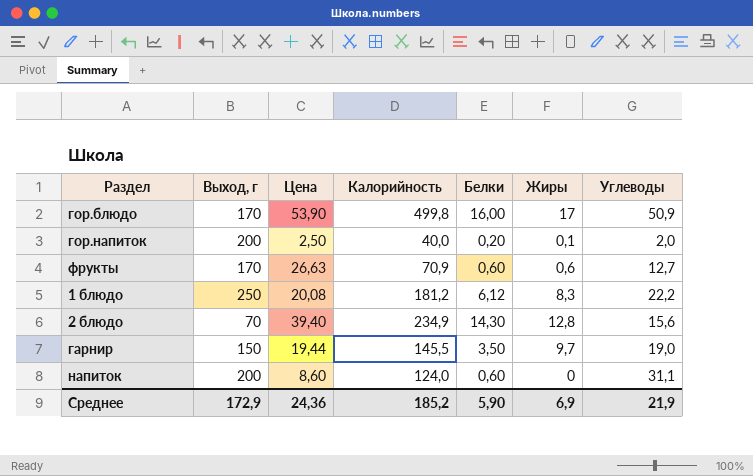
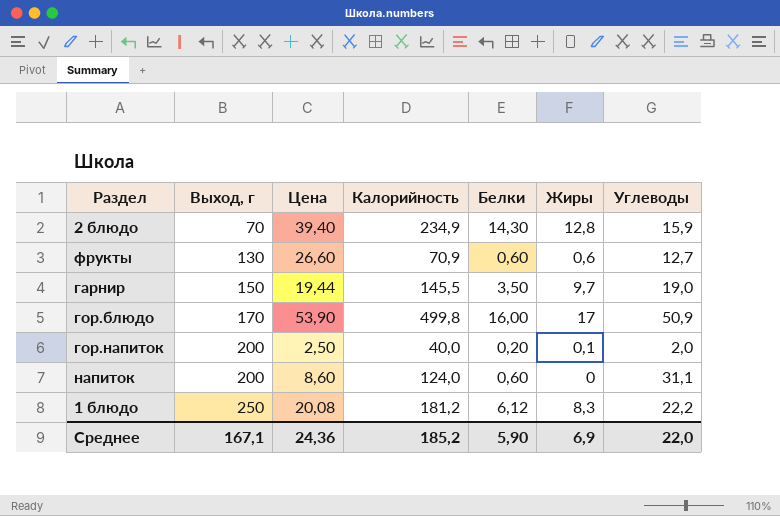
row order: none -> Выход, г ascending
2 блюдо | Углеводы: 15,6 -> 15,9
фрукты | Выход, г: 170 -> 130
фрукты | Цена: 26,63 -> 26,60
Среднее | Выход, г: 172,9 -> 167,1
Среднее | Углеводы: 21,9 -> 22,0

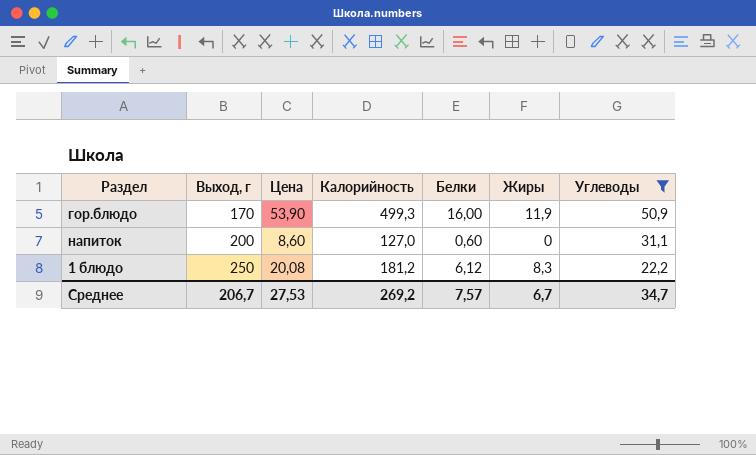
filter: none -> Углеводы >= 22,2
гор.блюдо | Калорийность: 499,8 -> 499,3
гор.блюдо | Жиры: 17 -> 11,9
напиток | Калорийность: 124,0 -> 127,0
Среднее | Выход, г: 167,1 -> 206,7
Среднее | Цена: 24,36 -> 27,53
Среднее | Калорийность: 185,2 -> 269,2
Среднее | Белки: 5,90 -> 7,57
Среднее | Жиры: 6,9 -> 6,7
Среднее | Углеводы: 22,0 -> 34,7

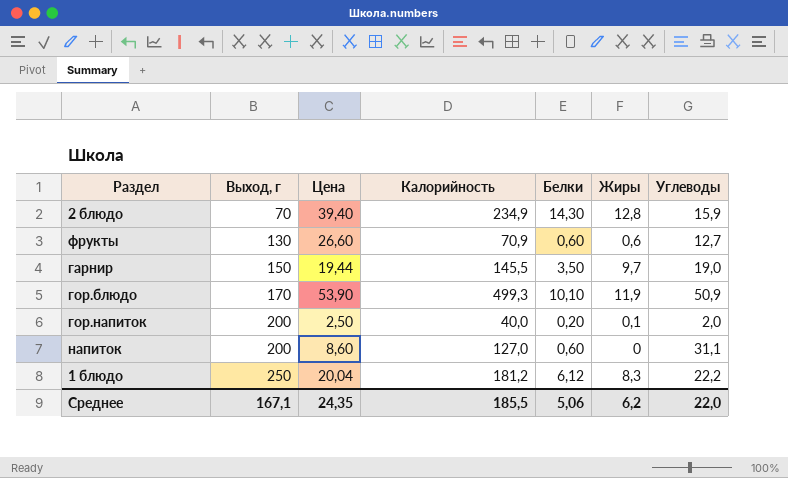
filter: Углеводы >= 22,2 -> none
гор.блюдо | Белки: 16,00 -> 10,10
1 блюдо | Цена: 20,08 -> 20,04
Среднее | Выход, г: 206,7 -> 167,1
Среднее | Цена: 27,53 -> 24,35
Среднее | Калорийность: 269,2 -> 185,5
Среднее | Белки: 7,57 -> 5,06
Среднее | Жиры: 6,7 -> 6,2
Среднее | Углеводы: 34,7 -> 22,0

